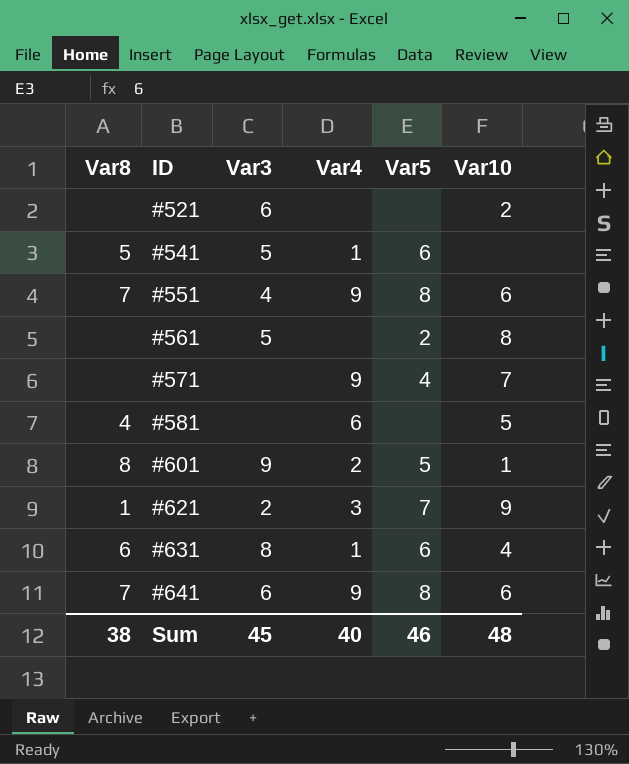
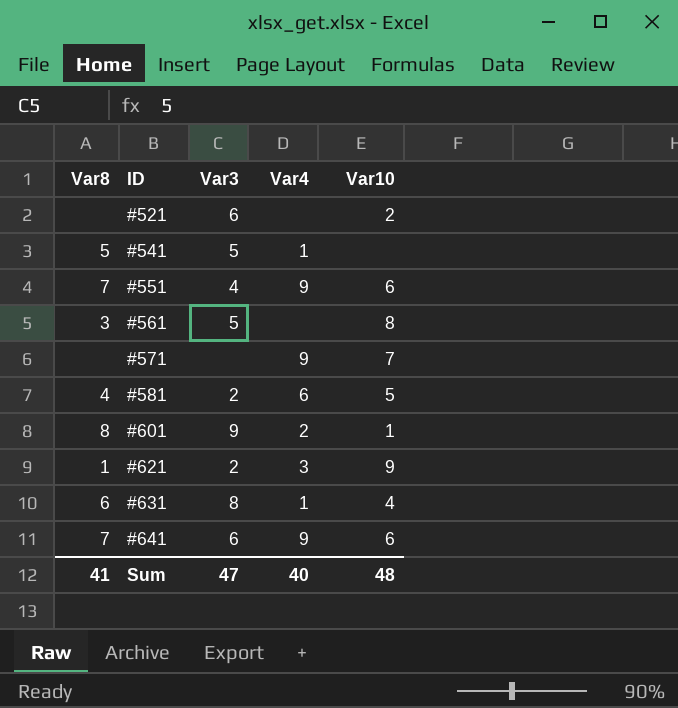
column Var5 | position: 5 -> none
#561 | Var8: none -> 3
#581 | Var3: none -> 2
Sum | Var8: 38 -> 41
Sum | Var3: 45 -> 47

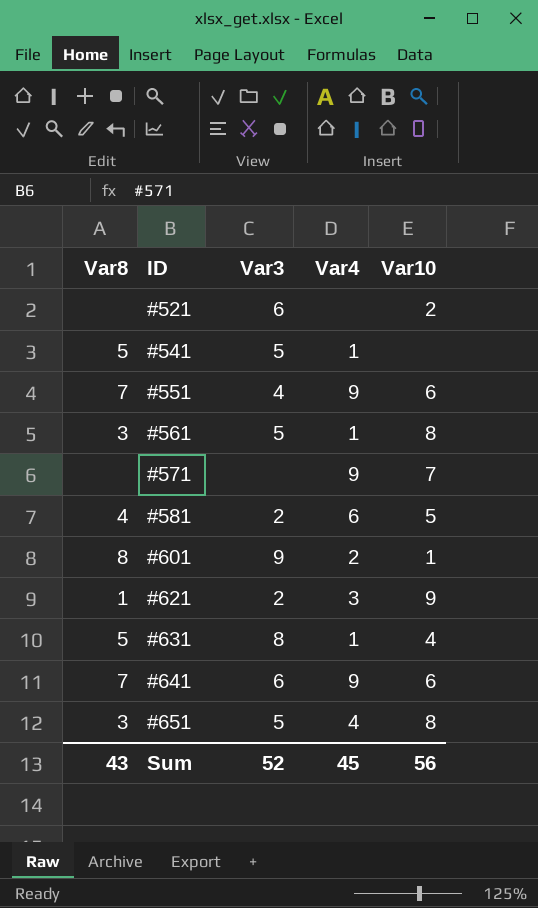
#561 | Var4: none -> 1
#631 | Var8: 6 -> 5
row #651: none -> 3 | 5 | 4 | 8
Sum | Var8: 41 -> 43
Sum | Var3: 47 -> 52
Sum | Var4: 40 -> 45
Sum | Var10: 48 -> 56

